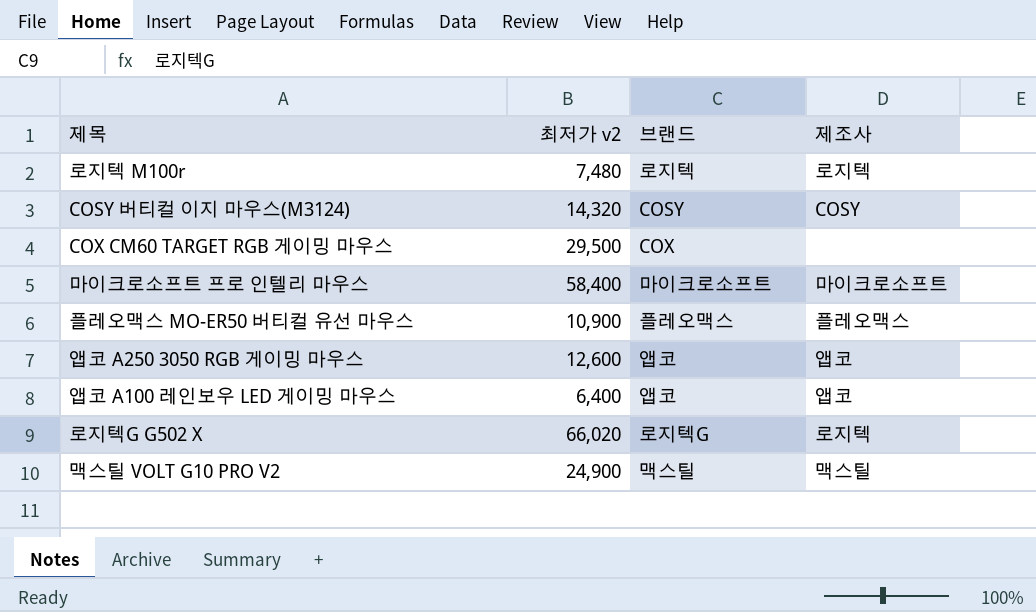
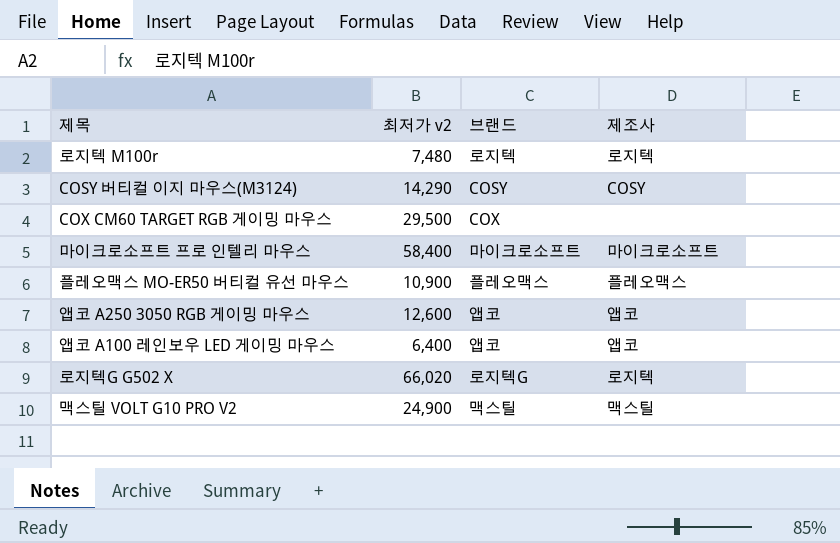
COSY 버티컬 이지 마우스(M3124) | 최저가 v2: 14,320 -> 14,290

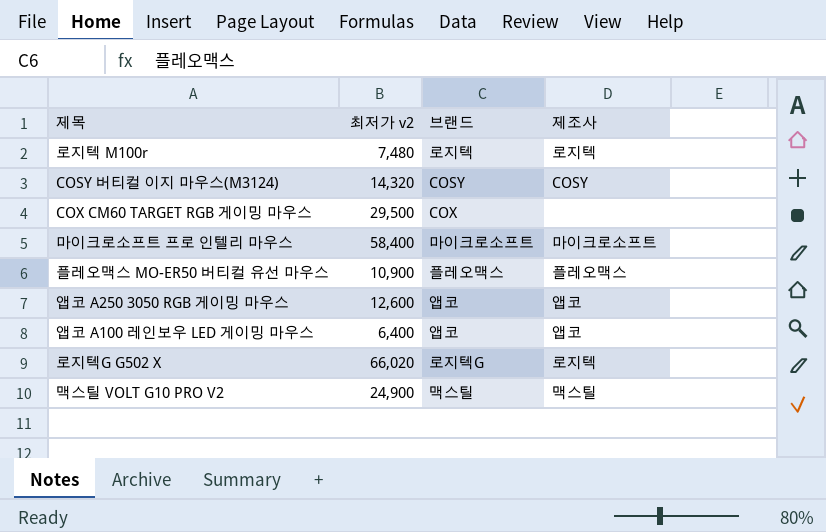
COSY 버티컬 이지 마우스(M3124) | 최저가 v2: 14,290 -> 14,320

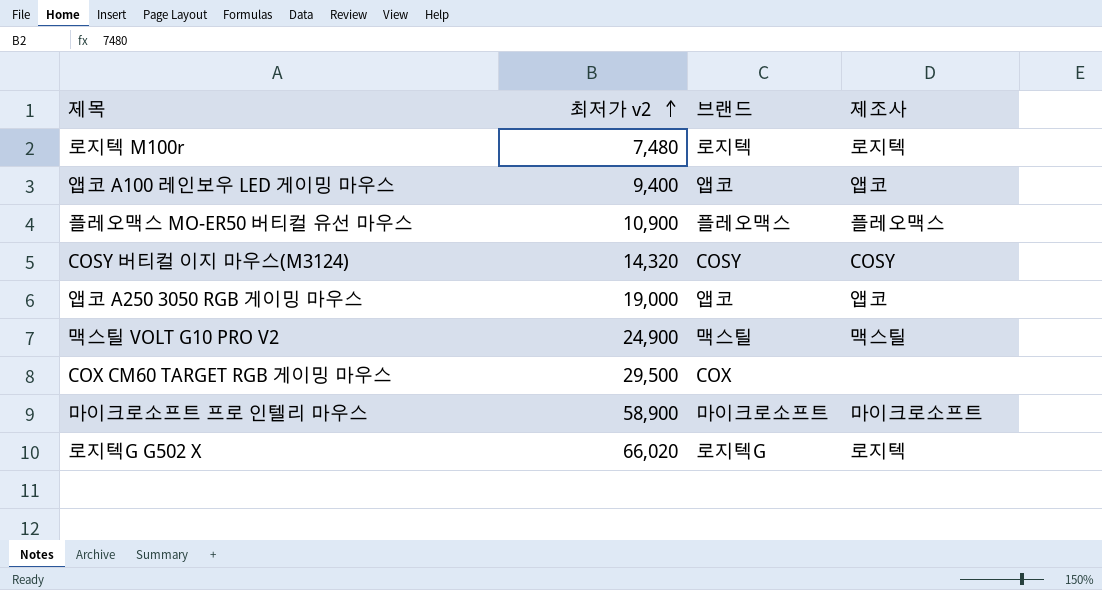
row order: none -> 최저가 v2 ascending
앱코 A100 레인보우 LED 게이밍 마우스 | 최저가 v2: 6,400 -> 9,400
앱코 A250 3050 RGB 게이밍 마우스 | 최저가 v2: 12,600 -> 19,000
마이크로소프트 프로 인텔리 마우스 | 최저가 v2: 58,400 -> 58,900

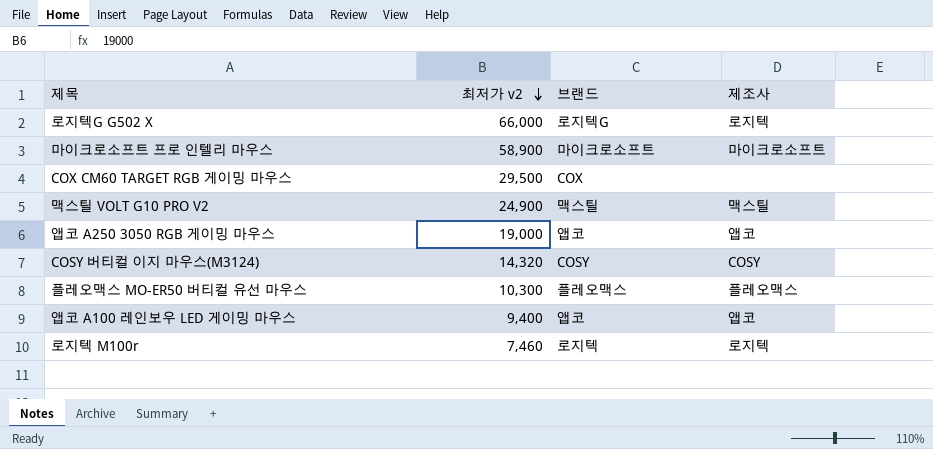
row order: 최저가 v2 ascending -> 최저가 v2 descending
로지텍G G502 X | 최저가 v2: 66,020 -> 66,000
플레오맥스 MO-ER50 버티컬 유선 마우스 | 최저가 v2: 10,900 -> 10,300
로지텍 M100r | 최저가 v2: 7,480 -> 7,460

